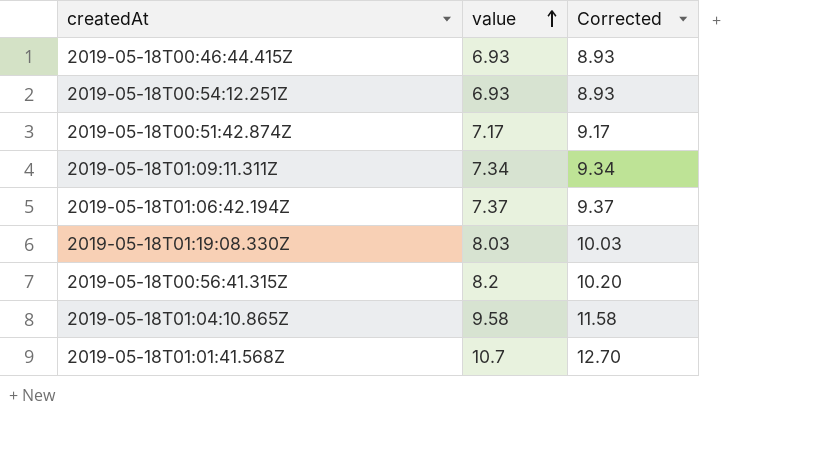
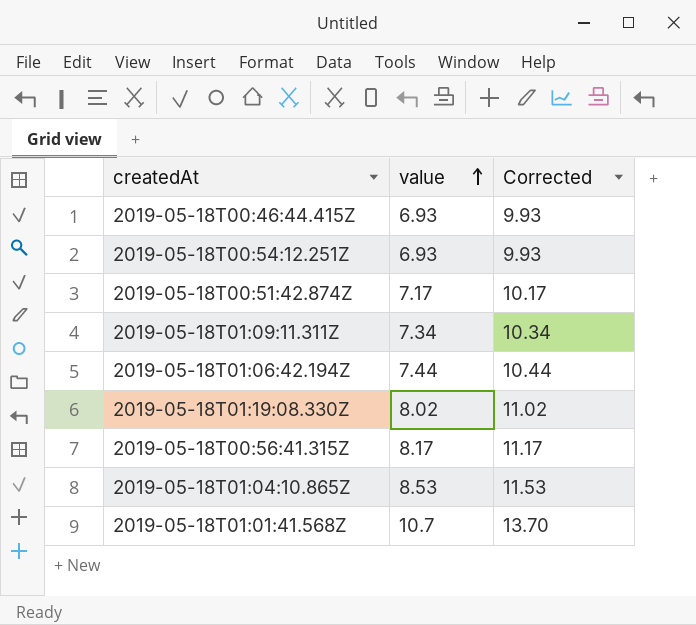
column Corrected | formula: [value] + 2 -> [value] + 3
2019-05-18T01:06:42.194Z | value: 7.37 -> 7.44
2019-05-18T01:19:08.330Z | value: 8.03 -> 8.02
2019-05-18T00:56:41.315Z | value: 8.2 -> 8.17
2019-05-18T01:04:10.865Z | value: 9.58 -> 8.53

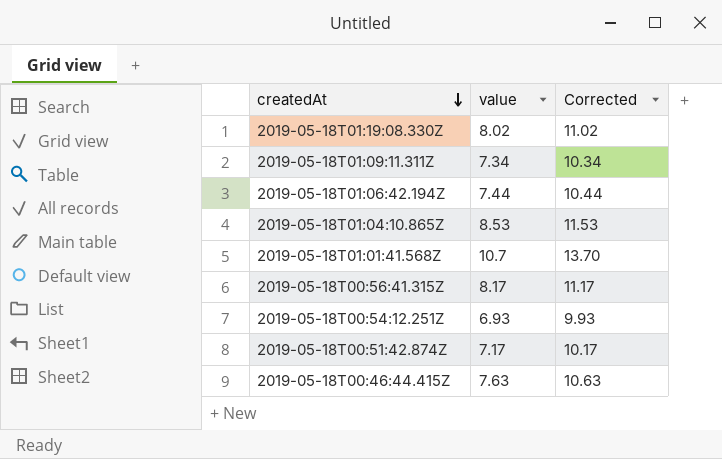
row order: value ascending -> createdAt descending
2019-05-18T00:46:44.415Z | value: 6.93 -> 7.63
2019-05-18T00:46:44.415Z | Corrected: 9.93 -> 10.63

